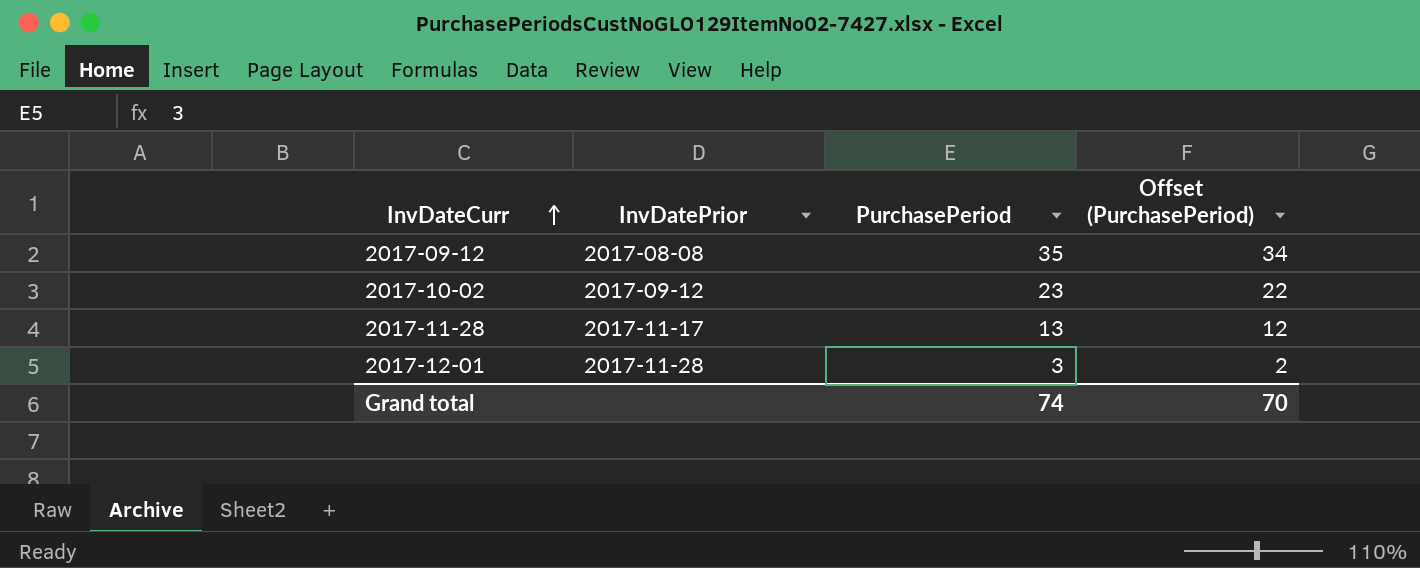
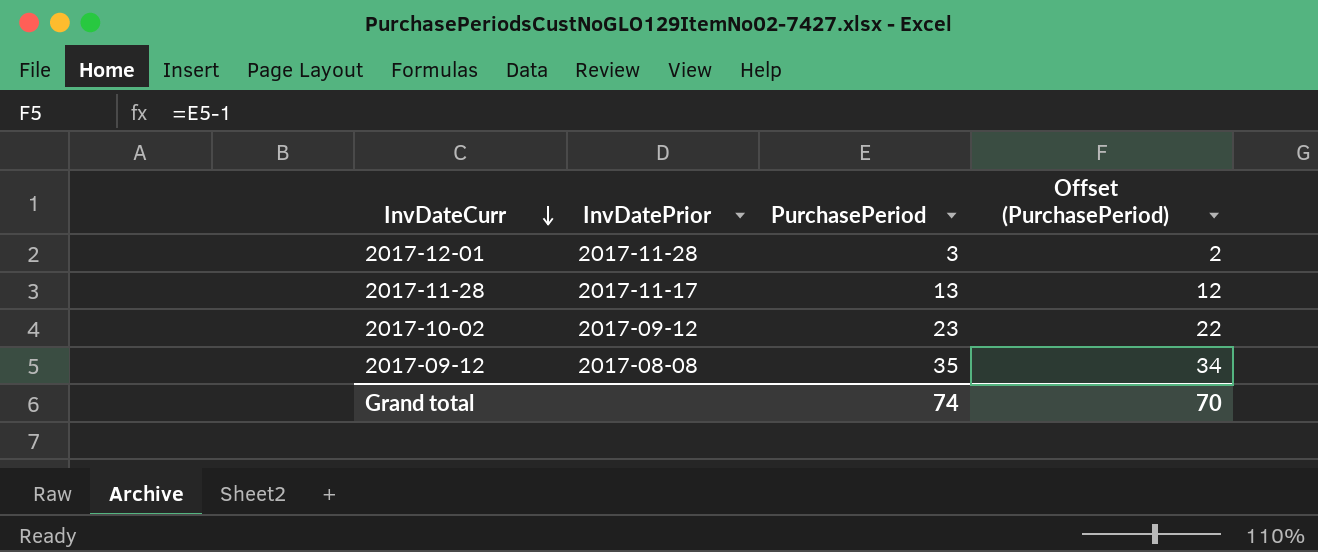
row order: InvDateCurr ascending -> InvDateCurr descending

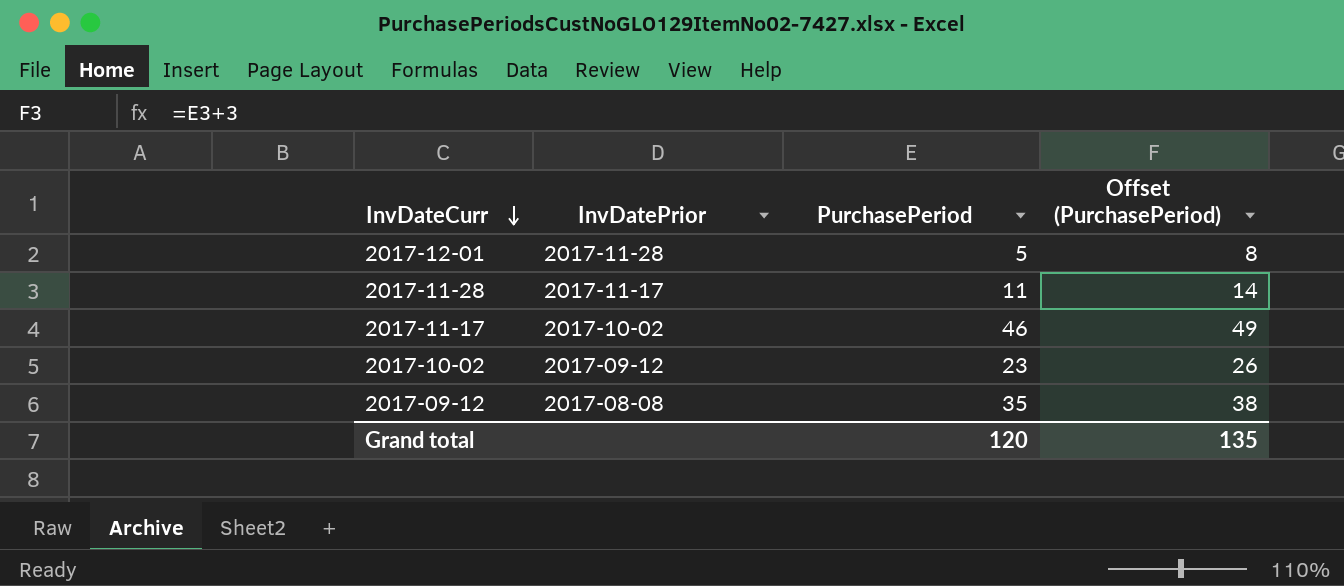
column Offset (PurchasePeriod) | formula: [PurchasePeriod] - 1 -> [PurchasePeriod] + 3
2017-12-01 | PurchasePeriod: 3 -> 5
2017-11-28 | PurchasePeriod: 13 -> 11
row 2017-11-17: none -> 2017-10-02 | 46 | 49
Grand total | PurchasePeriod: 74 -> 120
Grand total | Offset (PurchasePeriod): 70 -> 135

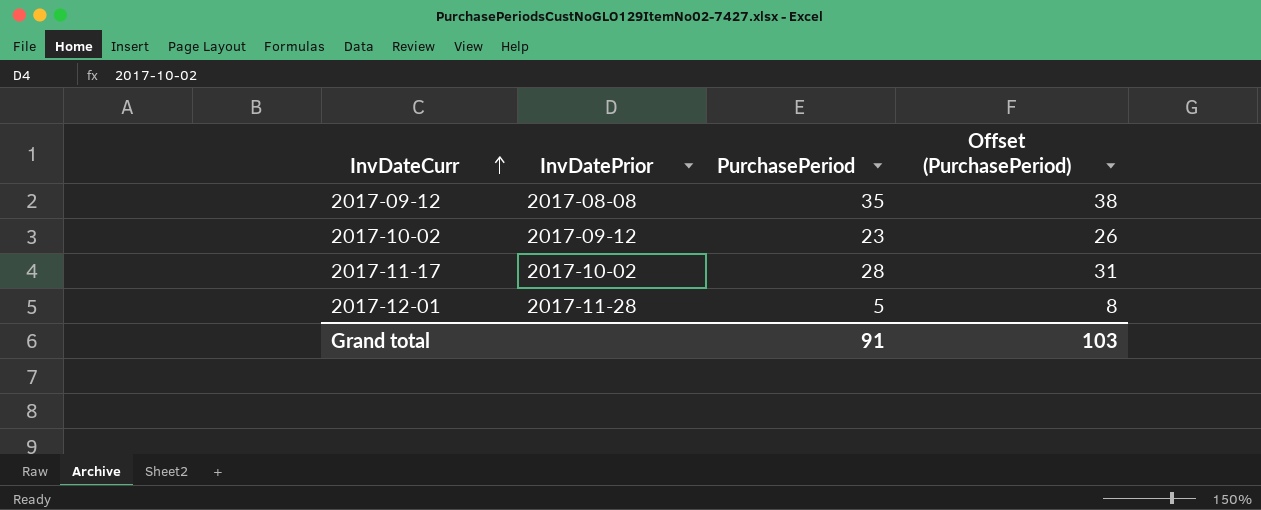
row order: InvDateCurr descending -> InvDateCurr ascending
row 2017-11-28: 2017-11-17 | 11 | 14 -> none
2017-11-17 | PurchasePeriod: 46 -> 28
2017-11-17 | Offset (PurchasePeriod): 49 -> 31
Grand total | PurchasePeriod: 120 -> 91
Grand total | Offset (PurchasePeriod): 135 -> 103

